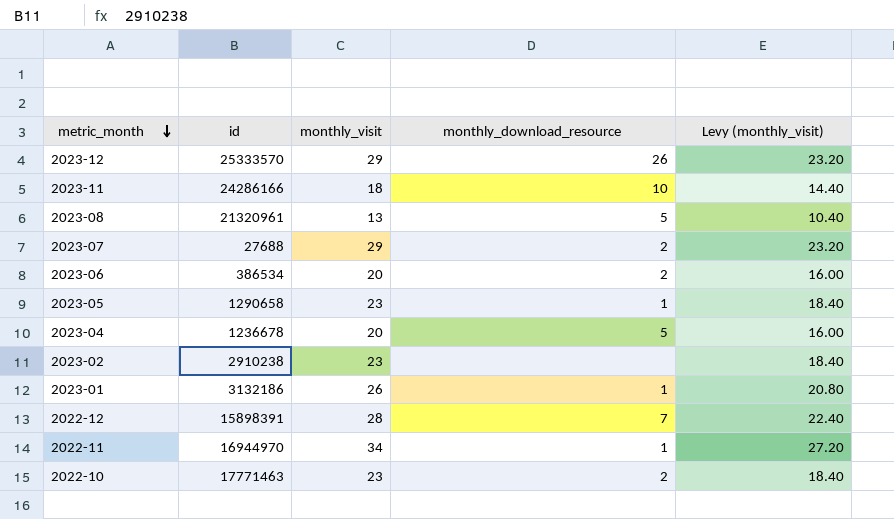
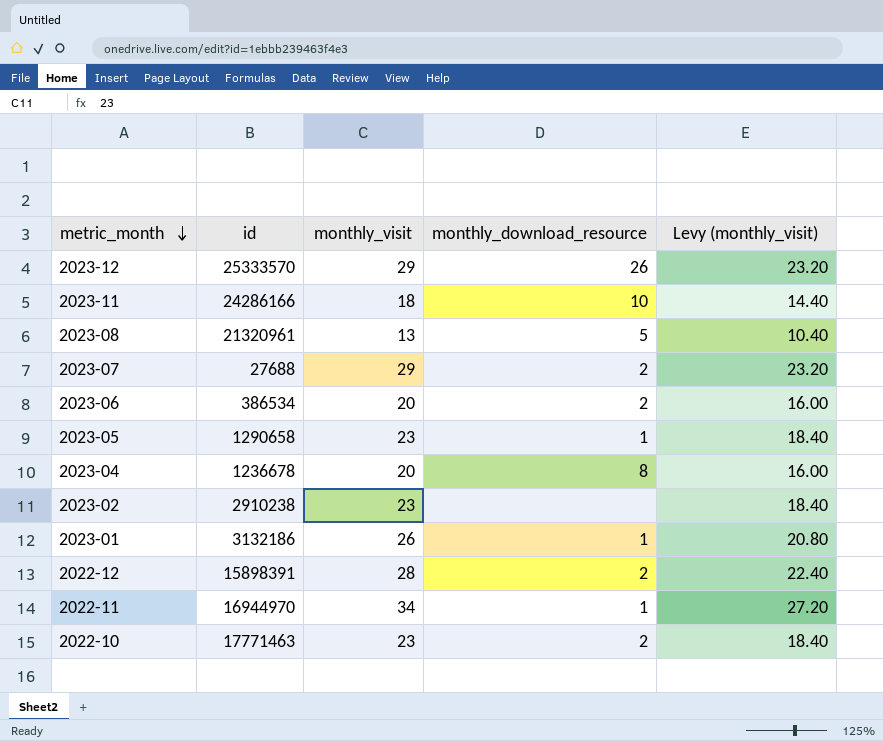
2023-04 | monthly_download_resource: 5 -> 8
2022-12 | monthly_download_resource: 7 -> 2

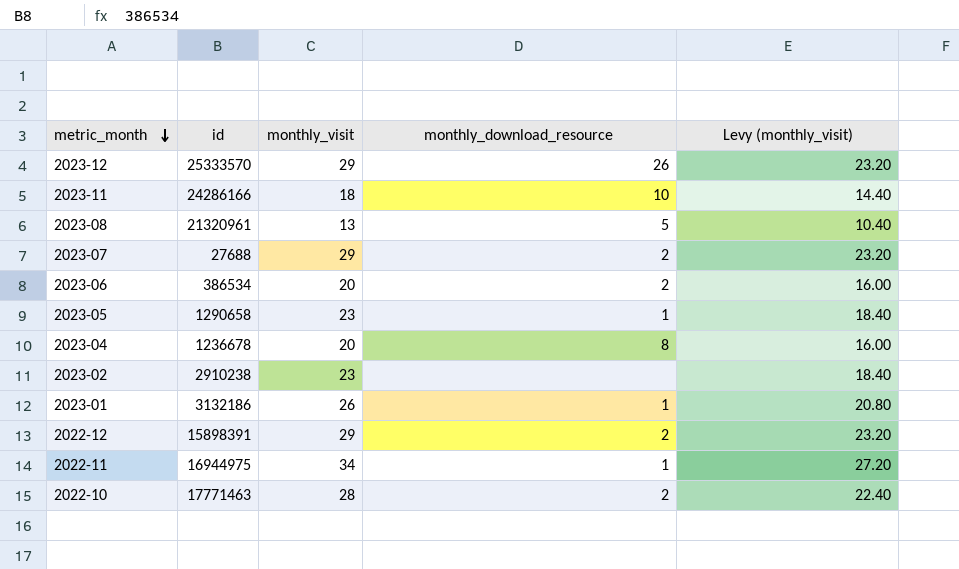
2022-12 | monthly_visit: 28 -> 29
2022-12 | Levy (monthly_visit): 22.40 -> 23.20
2022-11 | id: 16944970 -> 16944975
2022-10 | monthly_visit: 23 -> 28
2022-10 | Levy (monthly_visit): 18.40 -> 22.40

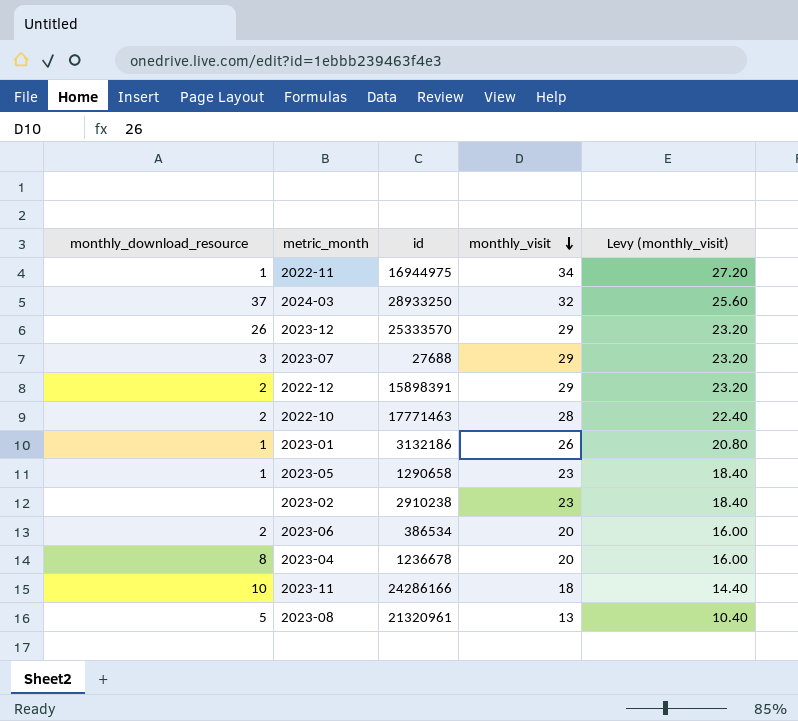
row order: metric_month descending -> monthly_visit descending
column monthly_download_resource | position: 4 -> 1
row 2024-03: none -> 37 | 28933250 | 32 | 25.60
2023-07 | monthly_download_resource: 2 -> 3

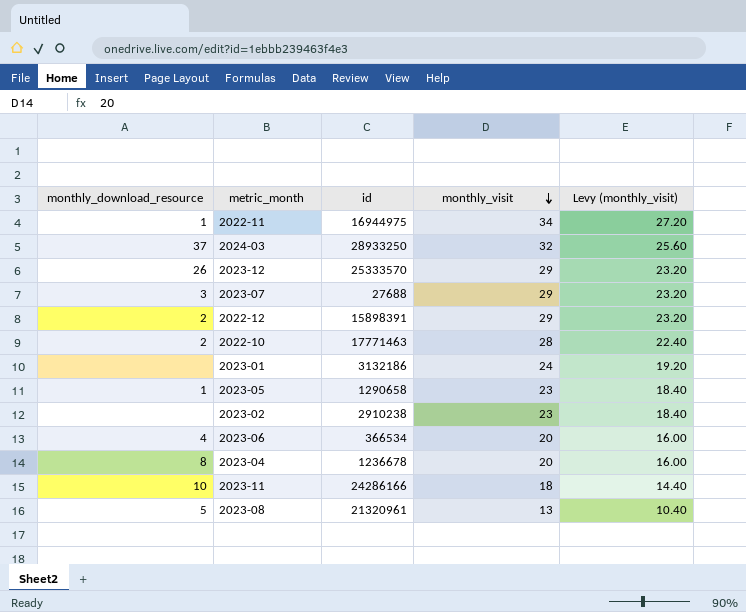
2023-01 | monthly_download_resource: 1 -> none
2023-01 | monthly_visit: 26 -> 24
2023-01 | Levy (monthly_visit): 20.80 -> 19.20
2023-06 | monthly_download_resource: 2 -> 4
2023-06 | id: 386534 -> 366534

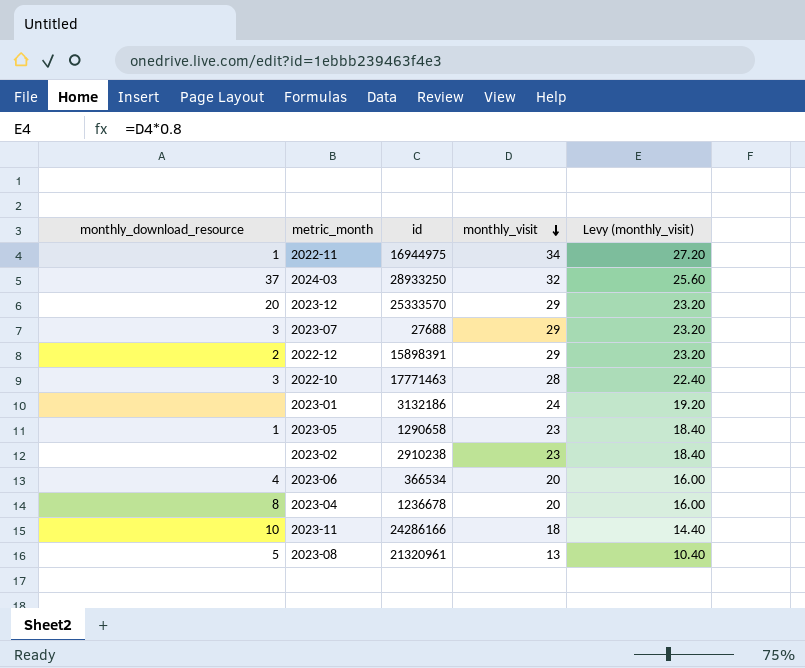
2023-12 | monthly_download_resource: 26 -> 20
2022-10 | monthly_download_resource: 2 -> 3

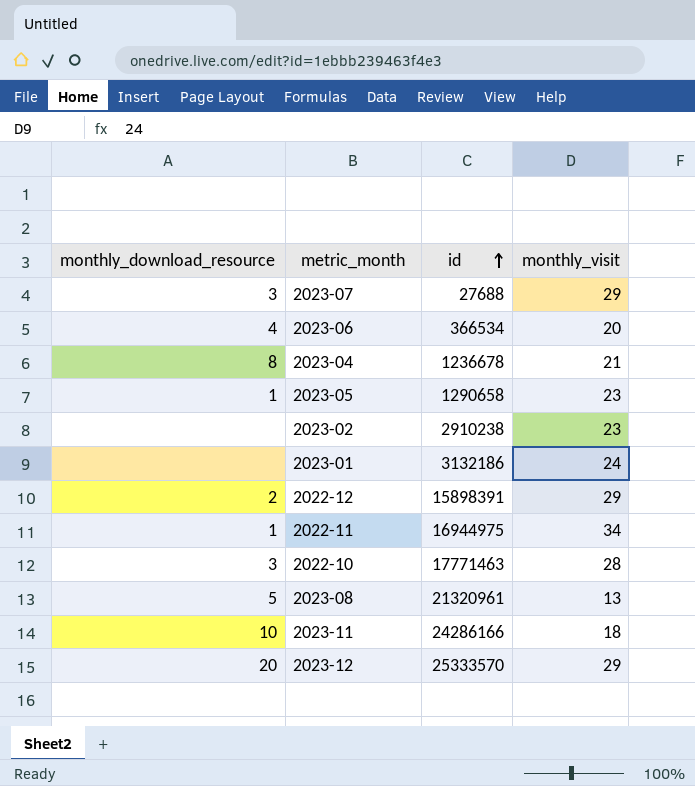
row order: monthly_visit descending -> id ascending
column Levy (monthly_visit) | formula: [monthly_visit] * 0.8 -> none
row 2024-03: 37 | 28933250 | 32 | 25.60 -> none
2023-04 | monthly_visit: 20 -> 21

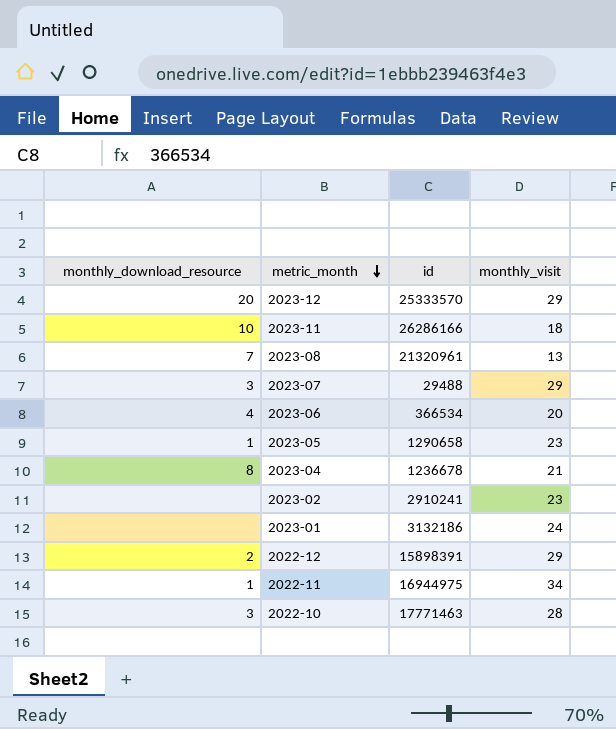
row order: id ascending -> metric_month descending
2023-11 | id: 24286166 -> 26286166
2023-08 | monthly_download_resource: 5 -> 7
2023-07 | id: 27688 -> 29488
2023-02 | id: 2910238 -> 2910241

